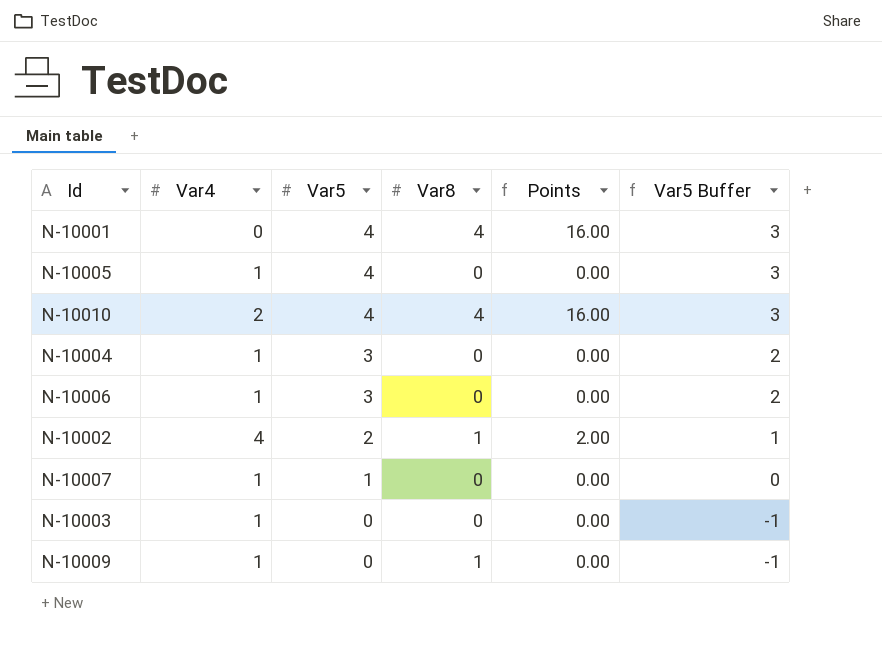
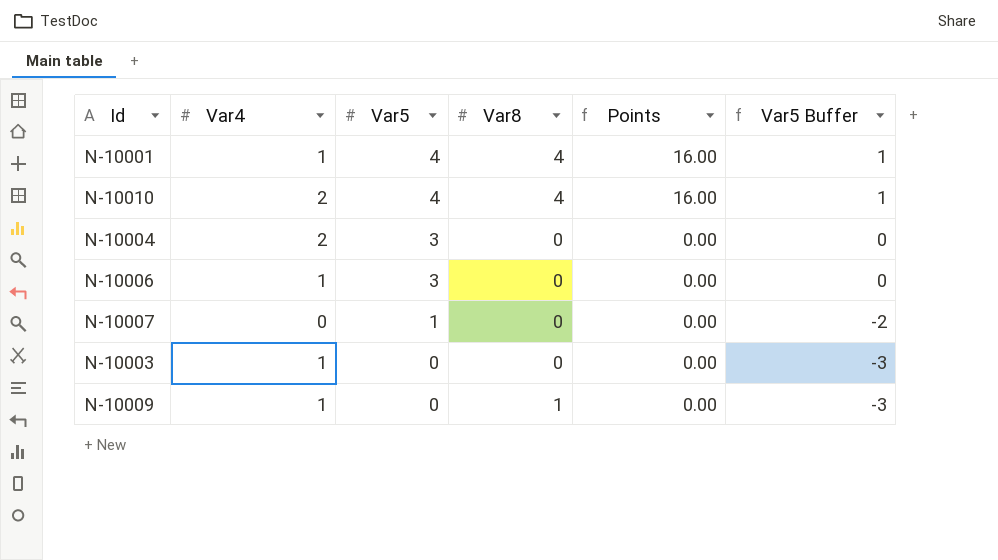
column Var5 Buffer | formula: [Var5] - 1 -> [Var5] - 3
row N-10005: 1 | 4 | 0 | 0.00 | 3 -> none
row N-10002: 4 | 2 | 1 | 2.00 | 1 -> none
N-10001 | Var4: 0 -> 1
N-10004 | Var4: 1 -> 2
N-10007 | Var4: 1 -> 0

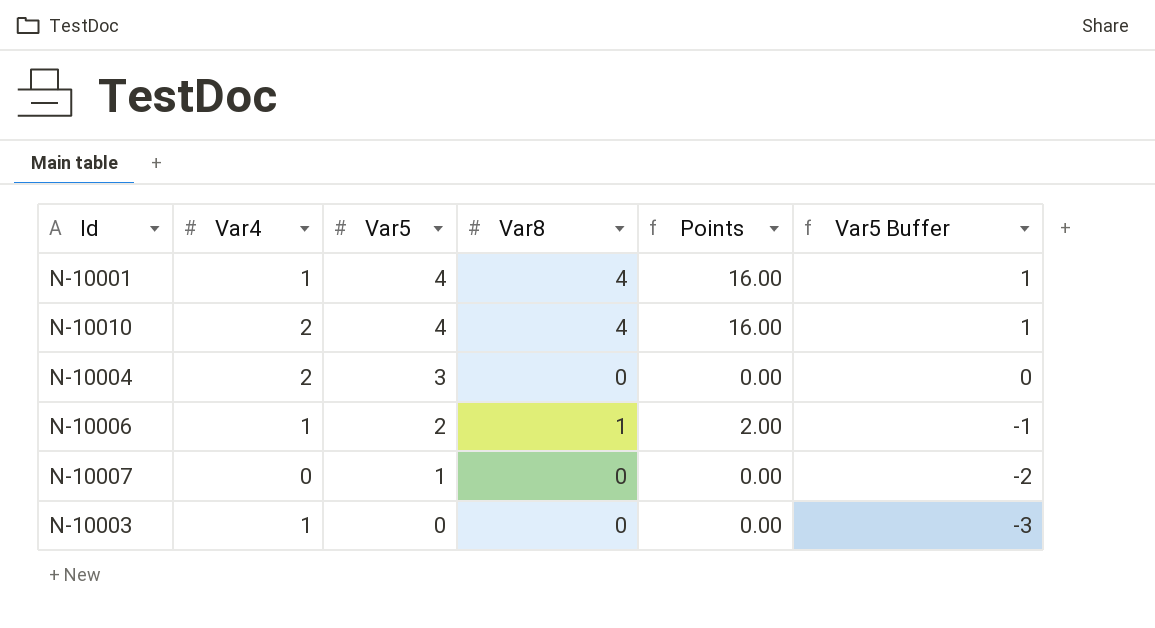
row N-10009: 1 | 0 | 1 | 0.00 | -3 -> none
N-10006 | Var5: 3 -> 2
N-10006 | Var8: 0 -> 1
N-10006 | Points: 0.00 -> 2.00
N-10006 | Var5 Buffer: 0 -> -1

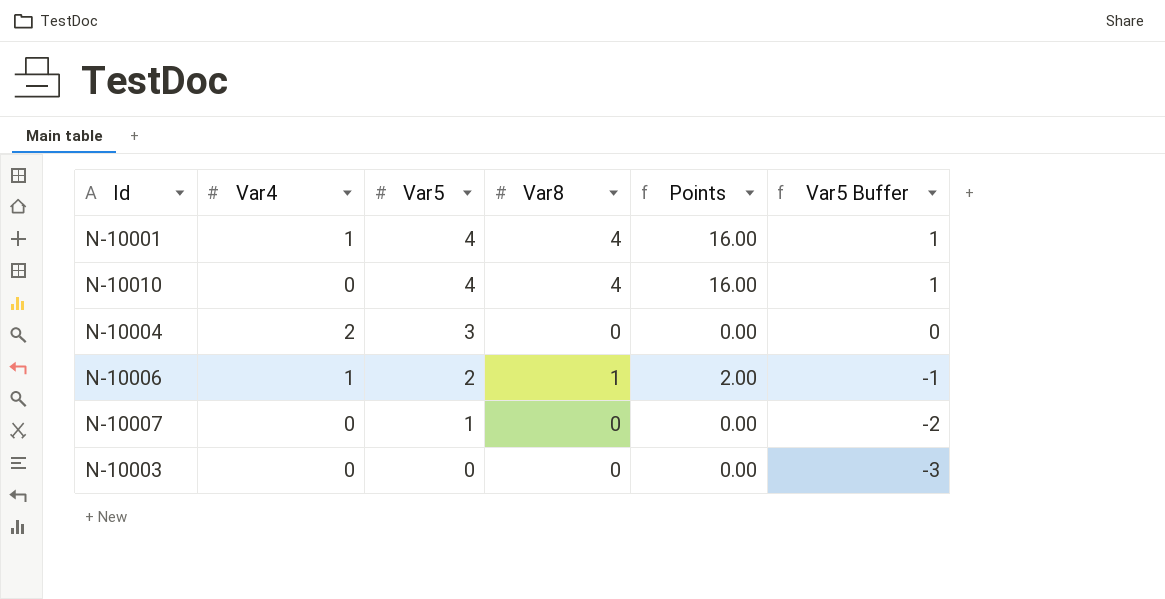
N-10010 | Var4: 2 -> 0
N-10003 | Var4: 1 -> 0

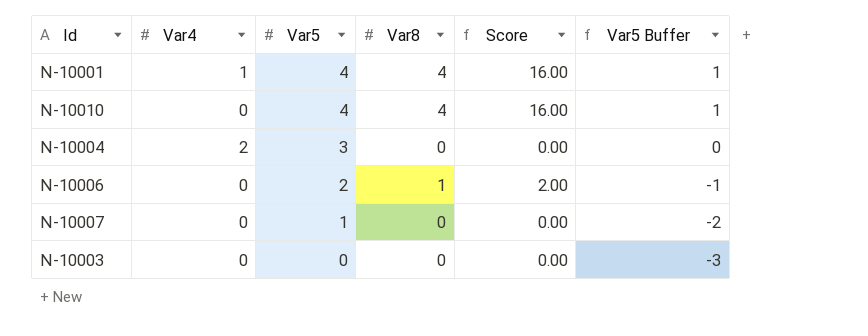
column name: Points -> Score
N-10006 | Var4: 1 -> 0

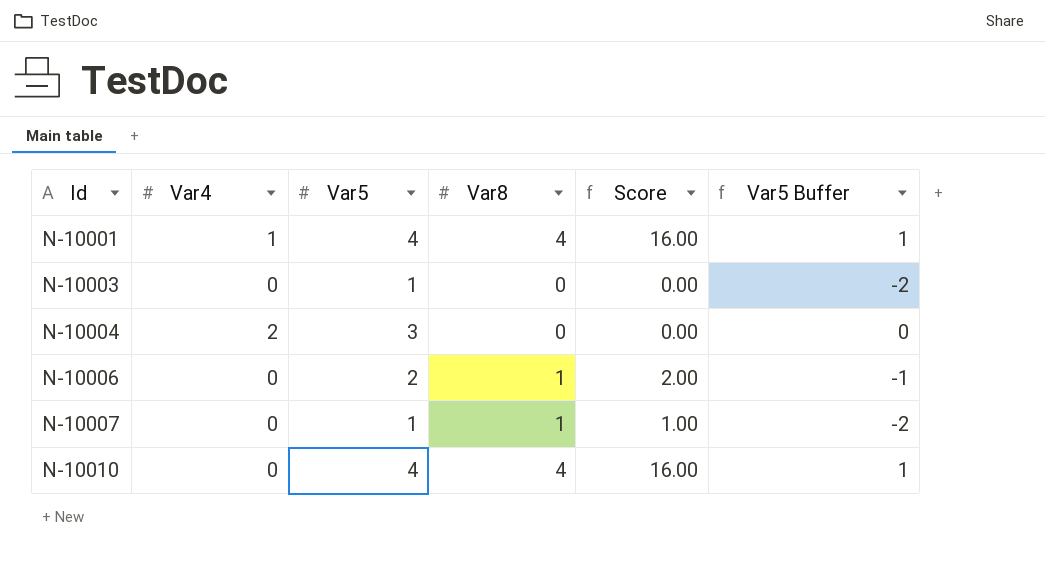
row order: Var5 descending -> Id ascending
N-10003 | Var5: 0 -> 1
N-10003 | Var5 Buffer: -3 -> -2
N-10007 | Var8: 0 -> 1
N-10007 | Score: 0.00 -> 1.00

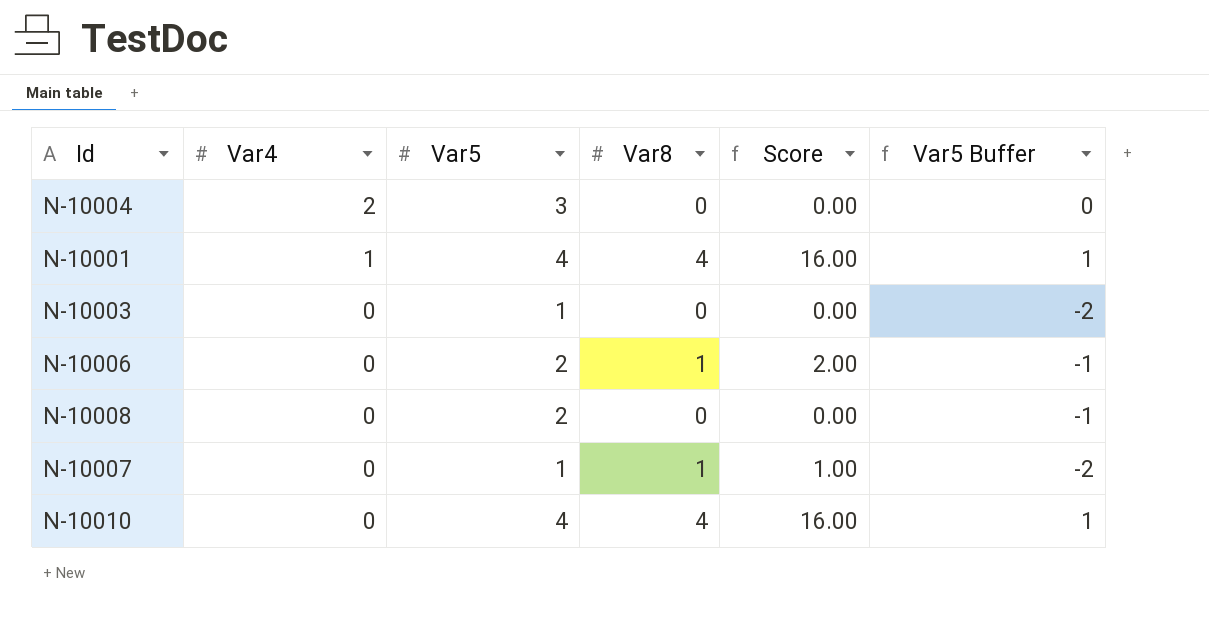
row order: Id ascending -> Var4 descending
row N-10008: none -> 0 | 2 | 0 | 0.00 | -1

